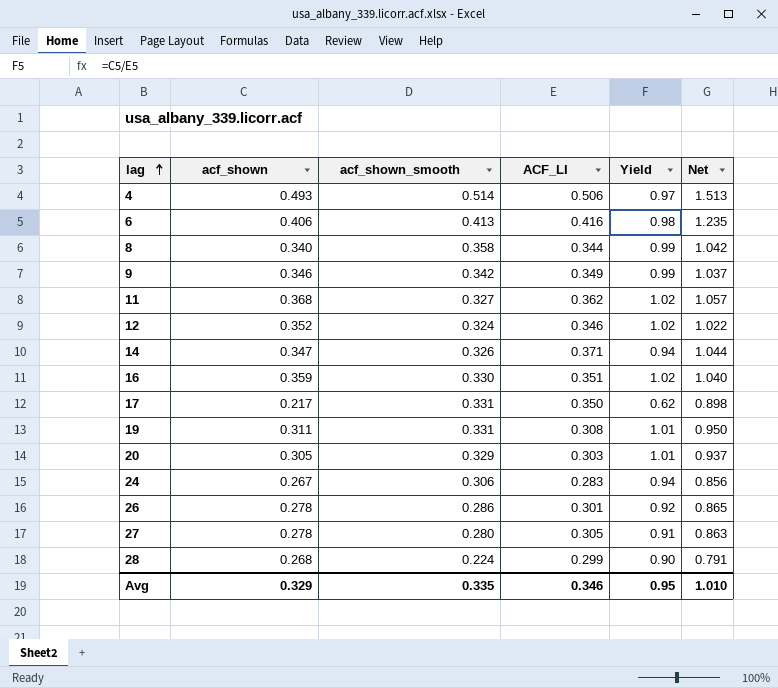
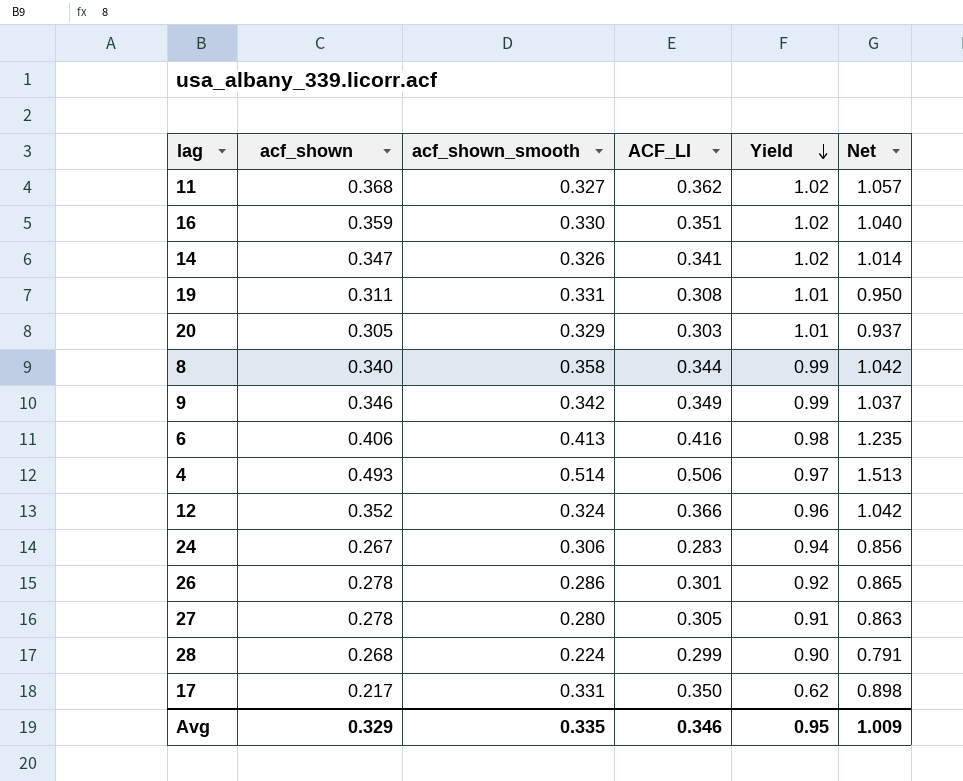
row order: lag ascending -> Yield descending
14 | ACF_LI: 0.371 -> 0.341
14 | Yield: 0.94 -> 1.02
14 | Net: 1.044 -> 1.014
12 | ACF_LI: 0.346 -> 0.366
12 | Yield: 1.02 -> 0.96
12 | Net: 1.022 -> 1.042
Avg | Net: 1.010 -> 1.009

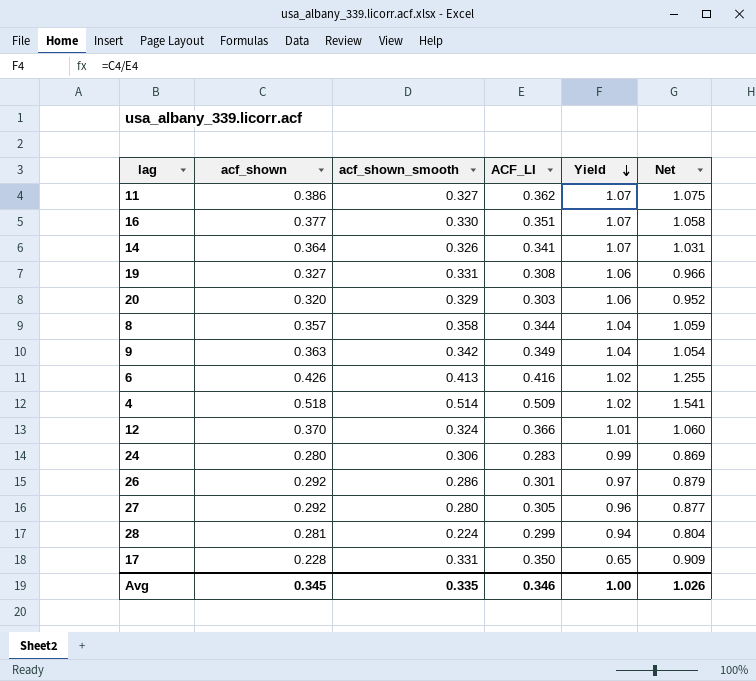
11 | acf_shown: 0.368 -> 0.386
11 | Yield: 1.02 -> 1.07
11 | Net: 1.057 -> 1.075
16 | acf_shown: 0.359 -> 0.377
16 | Yield: 1.02 -> 1.07
16 | Net: 1.040 -> 1.058
14 | acf_shown: 0.347 -> 0.364
14 | Yield: 1.02 -> 1.07
14 | Net: 1.014 -> 1.031
19 | acf_shown: 0.311 -> 0.327
19 | Yield: 1.01 -> 1.06
19 | Net: 0.950 -> 0.966
20 | acf_shown: 0.305 -> 0.320
20 | Yield: 1.01 -> 1.06
20 | Net: 0.937 -> 0.952
8 | acf_shown: 0.340 -> 0.357
8 | Yield: 0.99 -> 1.04
8 | Net: 1.042 -> 1.059
9 | acf_shown: 0.346 -> 0.363
9 | Yield: 0.99 -> 1.04
9 | Net: 1.037 -> 1.054
6 | acf_shown: 0.406 -> 0.426
6 | Yield: 0.98 -> 1.02
6 | Net: 1.235 -> 1.255
4 | acf_shown: 0.493 -> 0.518
4 | ACF_LI: 0.506 -> 0.509
4 | Yield: 0.97 -> 1.02
4 | Net: 1.513 -> 1.541
12 | acf_shown: 0.352 -> 0.370
12 | Yield: 0.96 -> 1.01
12 | Net: 1.042 -> 1.060
24 | acf_shown: 0.267 -> 0.280
24 | Yield: 0.94 -> 0.99
24 | Net: 0.856 -> 0.869
26 | acf_shown: 0.278 -> 0.292
26 | Yield: 0.92 -> 0.97
26 | Net: 0.865 -> 0.879
27 | acf_shown: 0.278 -> 0.292
27 | Yield: 0.91 -> 0.96
27 | Net: 0.863 -> 0.877
28 | acf_shown: 0.268 -> 0.281
28 | Yield: 0.90 -> 0.94
28 | Net: 0.791 -> 0.804
17 | acf_shown: 0.217 -> 0.228
17 | Yield: 0.62 -> 0.65
17 | Net: 0.898 -> 0.909
Avg | acf_shown: 0.329 -> 0.345
Avg | Yield: 0.95 -> 1.00
Avg | Net: 1.009 -> 1.026

